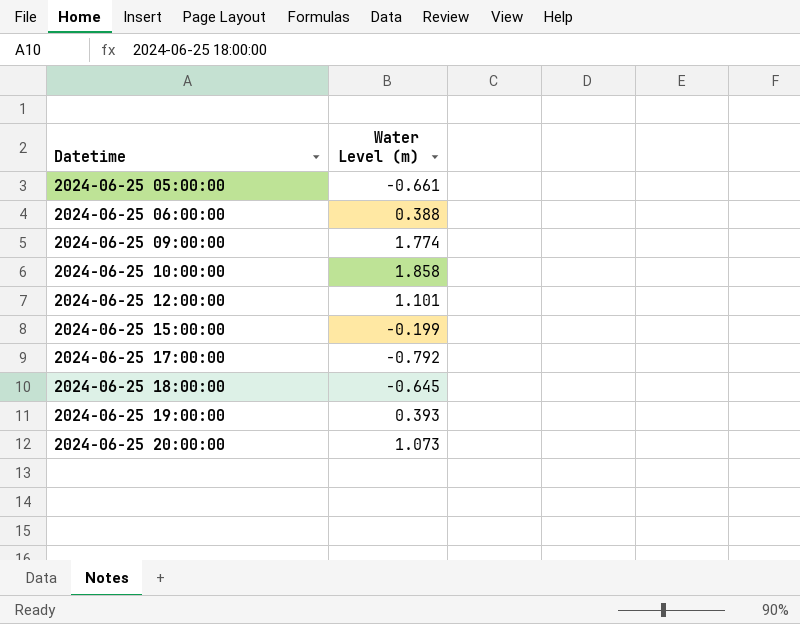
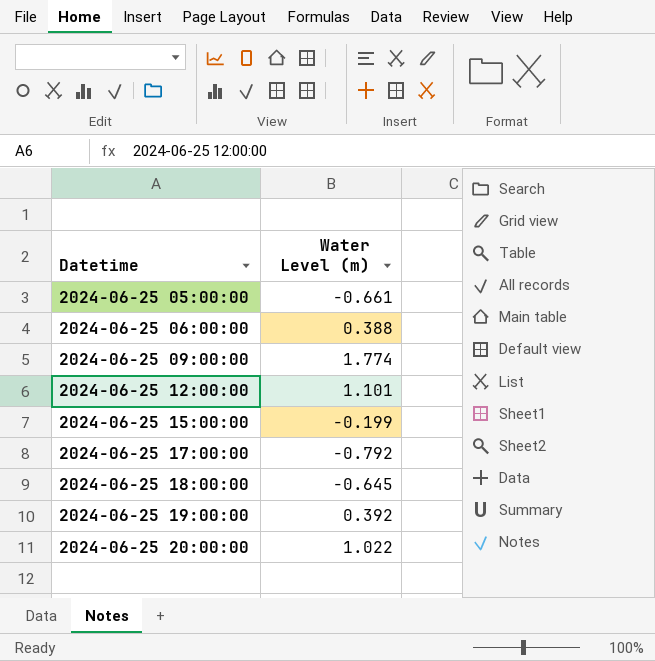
row 2024-06-25 10:00:00: 1.858 -> none
2024-06-25 19:00:00 | Water Level (m): 0.393 -> 0.392
2024-06-25 20:00:00 | Water Level (m): 1.073 -> 1.022

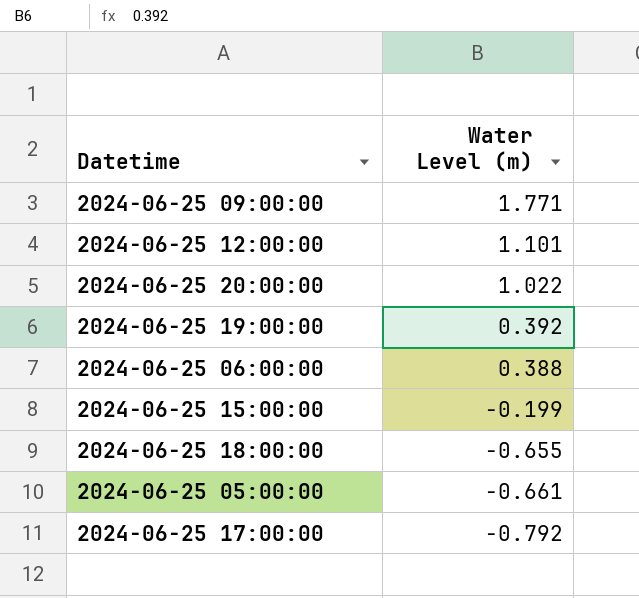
row order: Datetime ascending -> Water Level (m) descending
2024-06-25 09:00:00 | Water Level (m): 1.774 -> 1.771
2024-06-25 18:00:00 | Water Level (m): -0.645 -> -0.655

